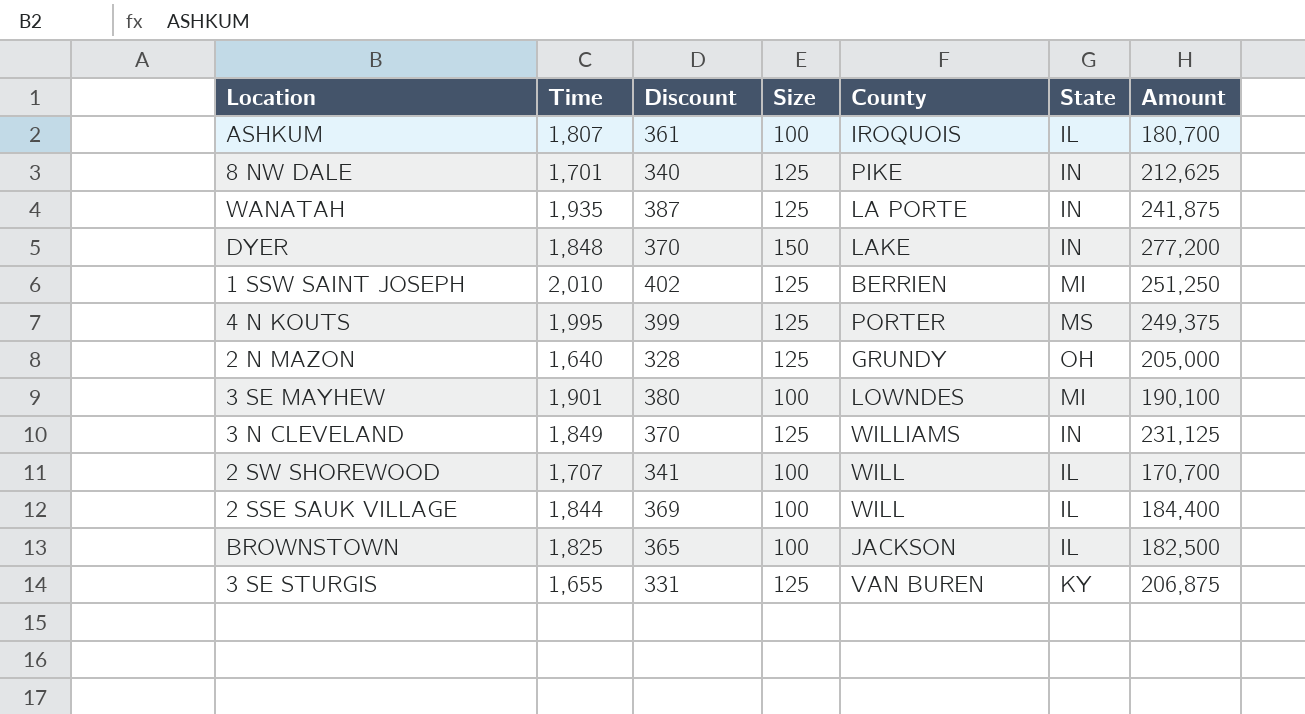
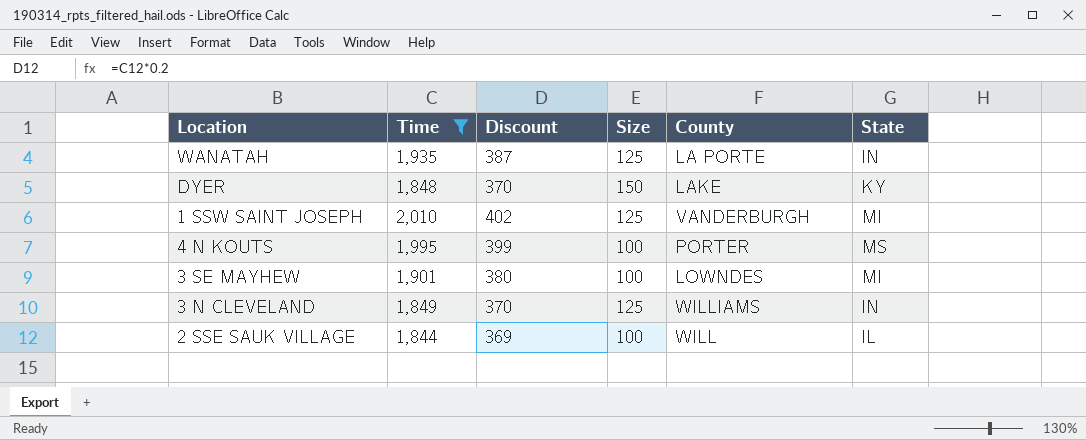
filter: none -> Time >= 1,844
column Amount | formula: [Time] * [Size] -> none
DYER | State: IN -> KY
1 SSW SAINT JOSEPH | County: BERRIEN -> VANDERBURGH
4 N KOUTS | Size: 125 -> 100

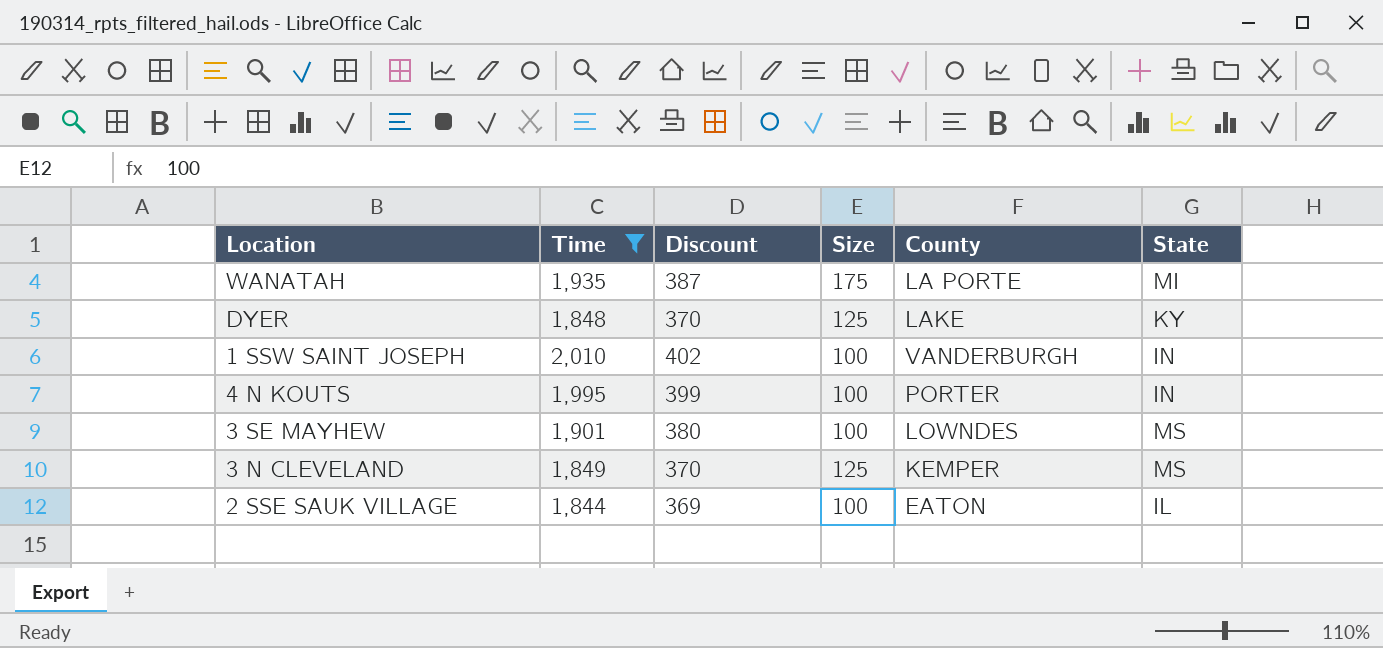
WANATAH | Size: 125 -> 175
WANATAH | State: IN -> MI
DYER | Size: 150 -> 125
1 SSW SAINT JOSEPH | Size: 125 -> 100
1 SSW SAINT JOSEPH | State: MI -> IN
4 N KOUTS | State: MS -> IN
3 SE MAYHEW | State: MI -> MS
3 N CLEVELAND | County: WILLIAMS -> KEMPER
3 N CLEVELAND | State: IN -> MS
2 SSE SAUK VILLAGE | County: WILL -> EATON

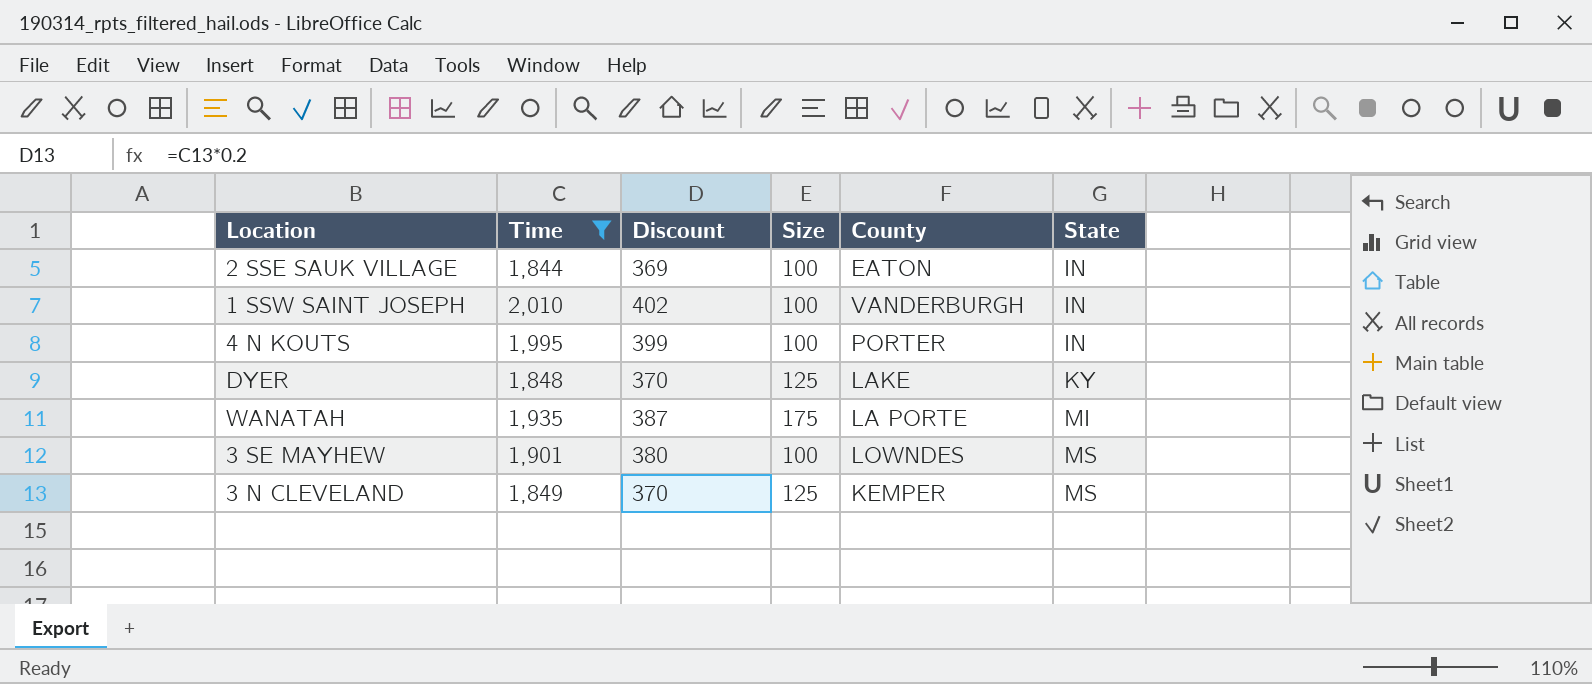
row order: none -> State ascending
2 SSE SAUK VILLAGE | State: IL -> IN

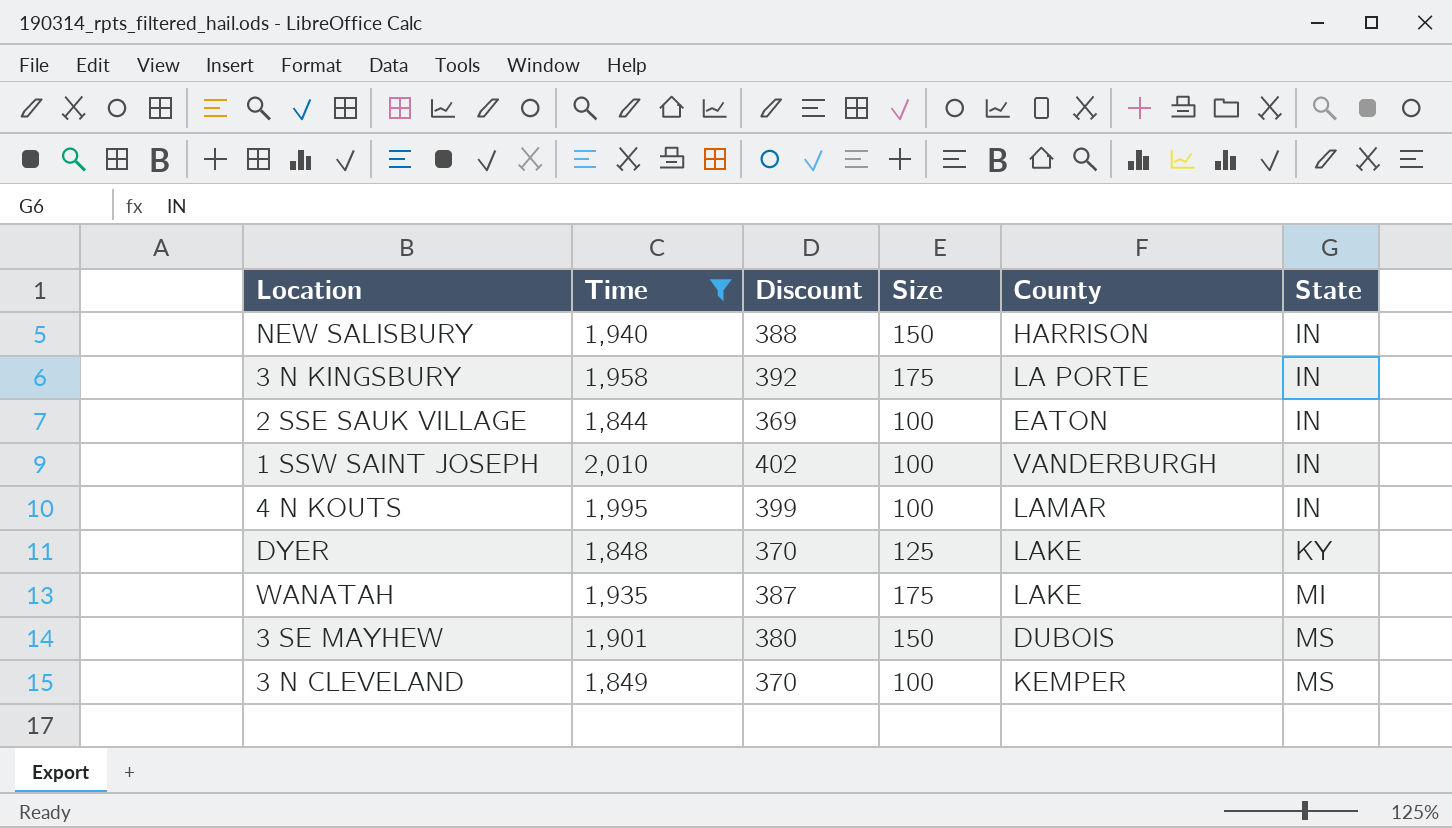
row NEW SALISBURY: none -> 1,940 | 388 | 150 | HARRISON | IN
row 3 N KINGSBURY: none -> 1,958 | 392 | 175 | LA PORTE | IN
4 N KOUTS | County: PORTER -> LAMAR
WANATAH | County: LA PORTE -> LAKE
3 SE MAYHEW | Size: 100 -> 150
3 SE MAYHEW | County: LOWNDES -> DUBOIS
3 N CLEVELAND | Size: 125 -> 100

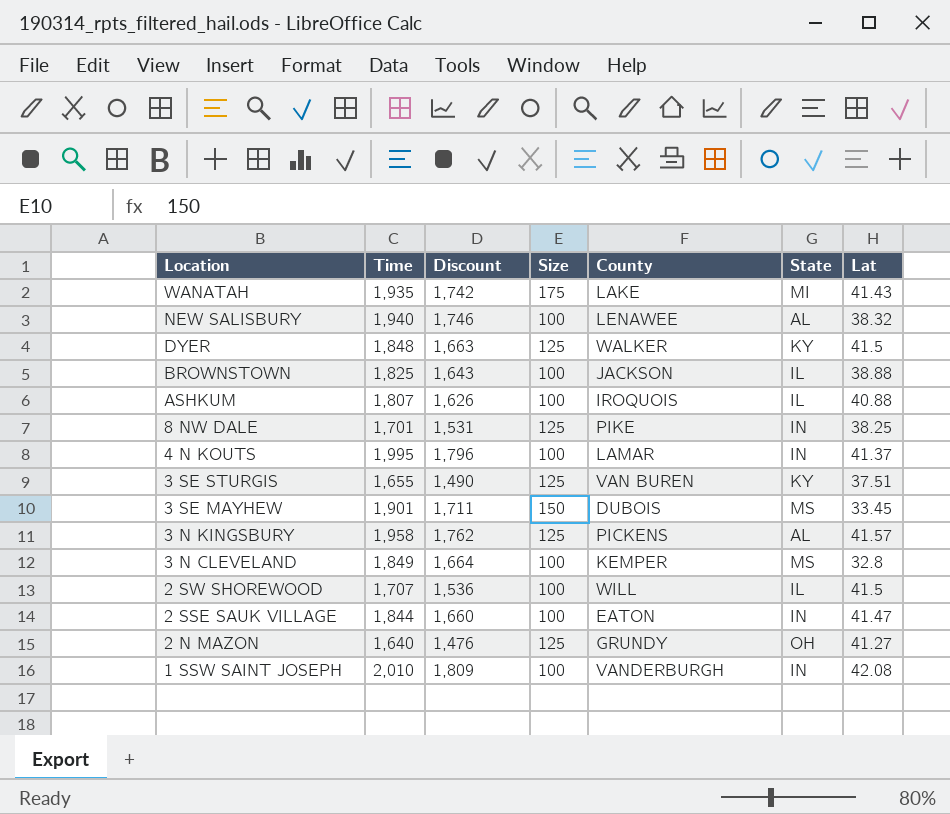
filter: Time >= 1,844 -> none
row order: State ascending -> Location descending
column Discount | formula: [Time] * 0.2 -> [Time] * 0.9
column Lat | position: none -> 7
NEW SALISBURY | Size: 150 -> 100
NEW SALISBURY | County: HARRISON -> LENAWEE
NEW SALISBURY | State: IN -> AL
DYER | County: LAKE -> WALKER
3 N KINGSBURY | Size: 175 -> 125
3 N KINGSBURY | County: LA PORTE -> PICKENS
3 N KINGSBURY | State: IN -> AL

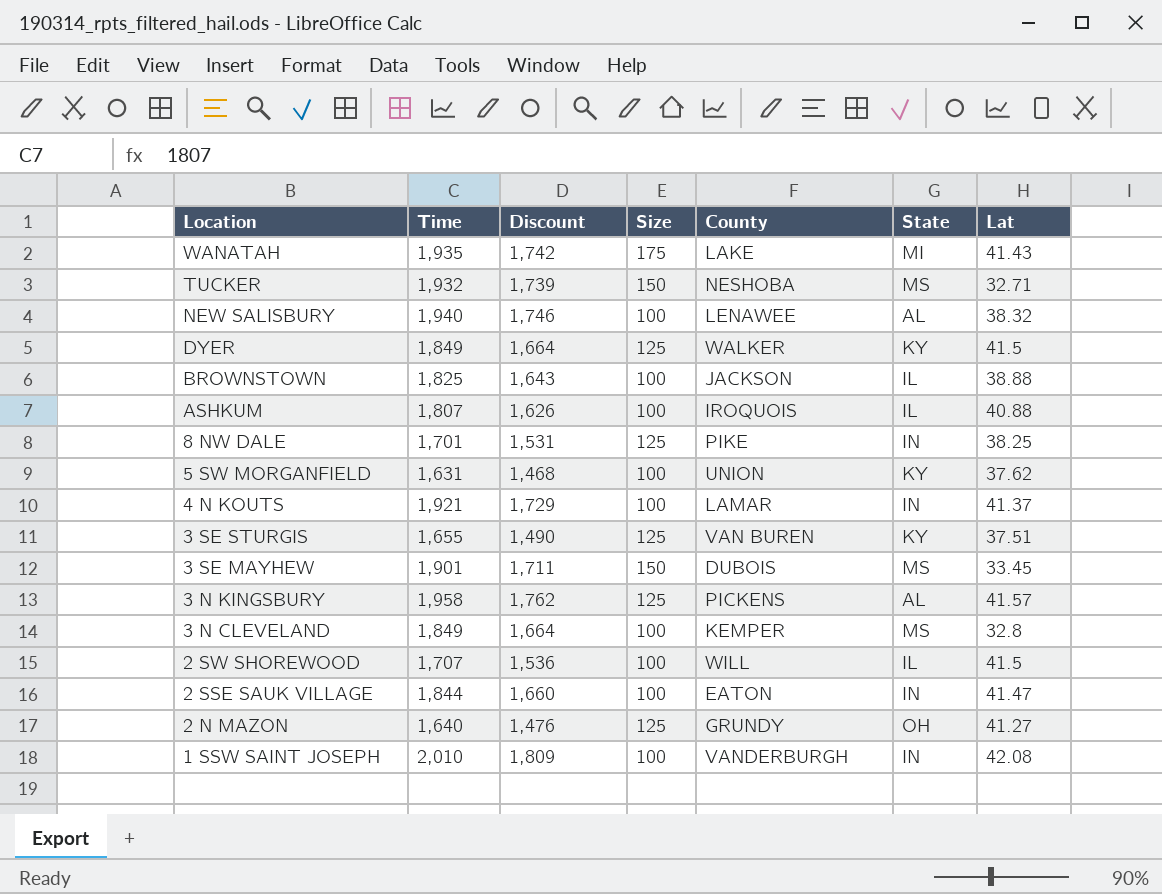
row TUCKER: none -> 1,932 | 1,739 | 150 | NESHOBA | MS | 32.71
DYER | Time: 1,848 -> 1,849
DYER | Discount: 1,663 -> 1,664
row 5 SW MORGANFIELD: none -> 1,631 | 1,468 | 100 | UNION | KY | 37.62
4 N KOUTS | Time: 1,995 -> 1,921
4 N KOUTS | Discount: 1,796 -> 1,729

